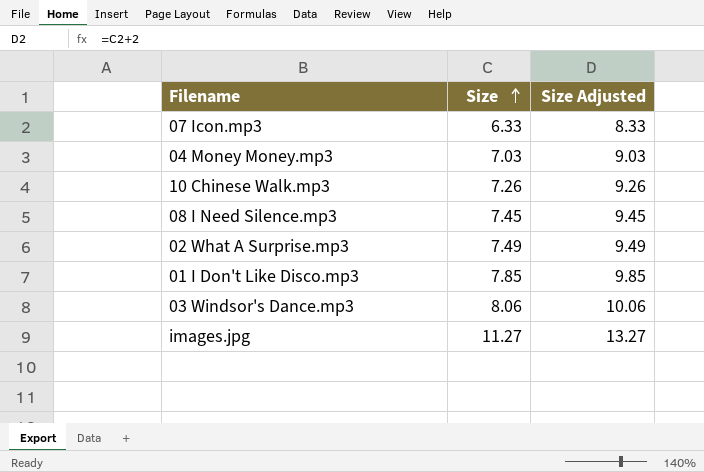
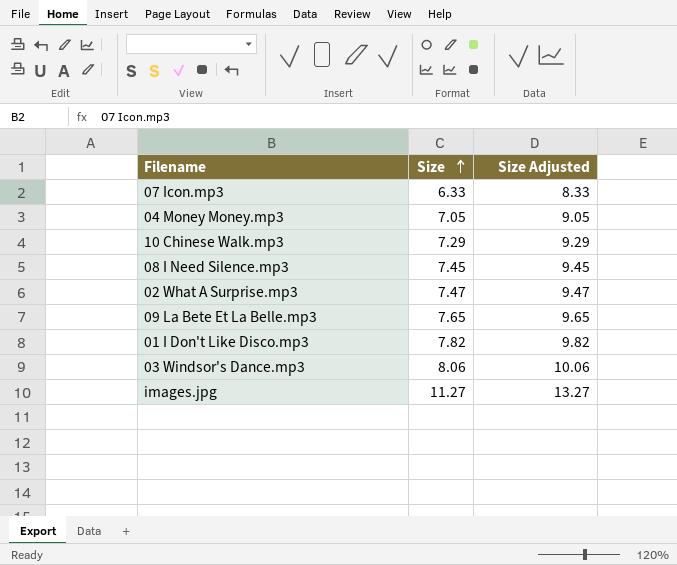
04 Money Money.mp3 | Size: 7.03 -> 7.05
04 Money Money.mp3 | Size Adjusted: 9.03 -> 9.05
10 Chinese Walk.mp3 | Size: 7.26 -> 7.29
10 Chinese Walk.mp3 | Size Adjusted: 9.26 -> 9.29
02 What A Surprise.mp3 | Size: 7.49 -> 7.47
02 What A Surprise.mp3 | Size Adjusted: 9.49 -> 9.47
row 09 La Bete Et La Belle.mp3: none -> 7.65 | 9.65
01 I Don't Like Disco.mp3 | Size: 7.85 -> 7.82
01 I Don't Like Disco.mp3 | Size Adjusted: 9.85 -> 9.82

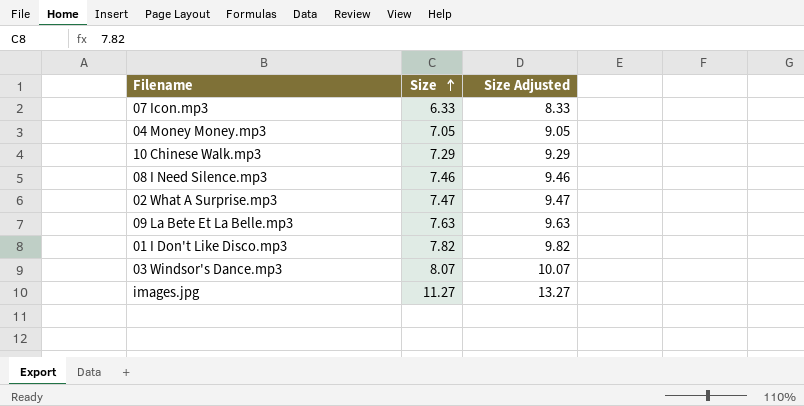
08 I Need Silence.mp3 | Size: 7.45 -> 7.46
08 I Need Silence.mp3 | Size Adjusted: 9.45 -> 9.46
09 La Bete Et La Belle.mp3 | Size: 7.65 -> 7.63
09 La Bete Et La Belle.mp3 | Size Adjusted: 9.65 -> 9.63
03 Windsor's Dance.mp3 | Size: 8.06 -> 8.07
03 Windsor's Dance.mp3 | Size Adjusted: 10.06 -> 10.07

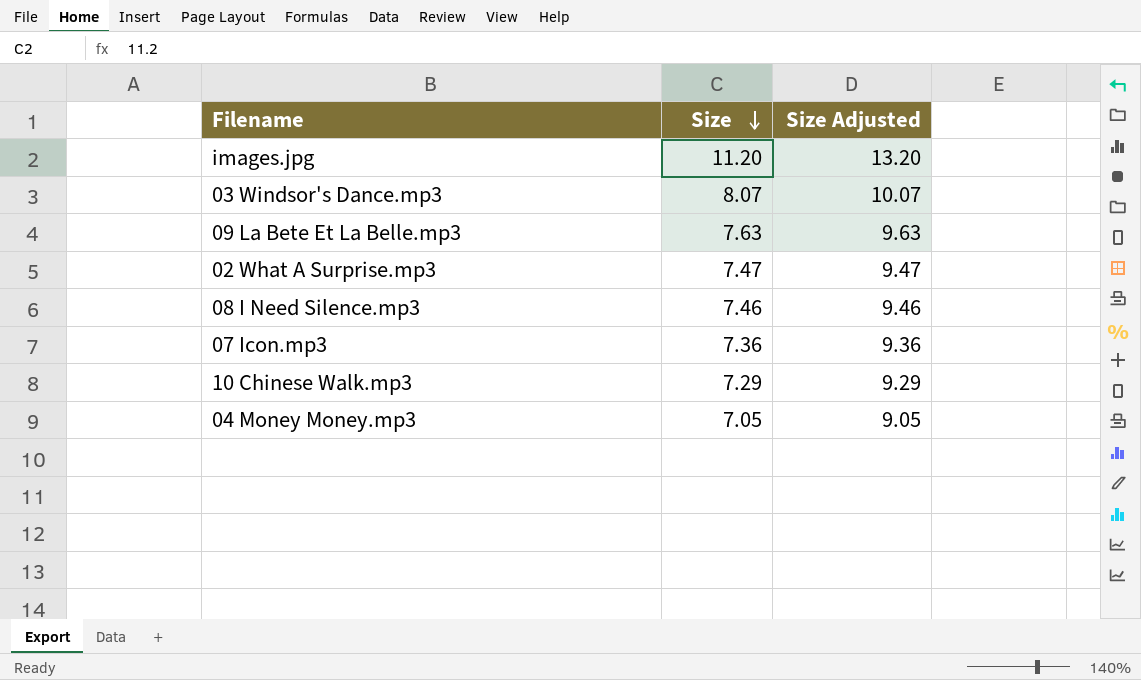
row order: Size ascending -> Size descending
row 01 I Don't Like Disco.mp3: 7.82 | 9.82 -> none
images.jpg | Size: 11.27 -> 11.20
images.jpg | Size Adjusted: 13.27 -> 13.20
07 Icon.mp3 | Size: 6.33 -> 7.36
07 Icon.mp3 | Size Adjusted: 8.33 -> 9.36

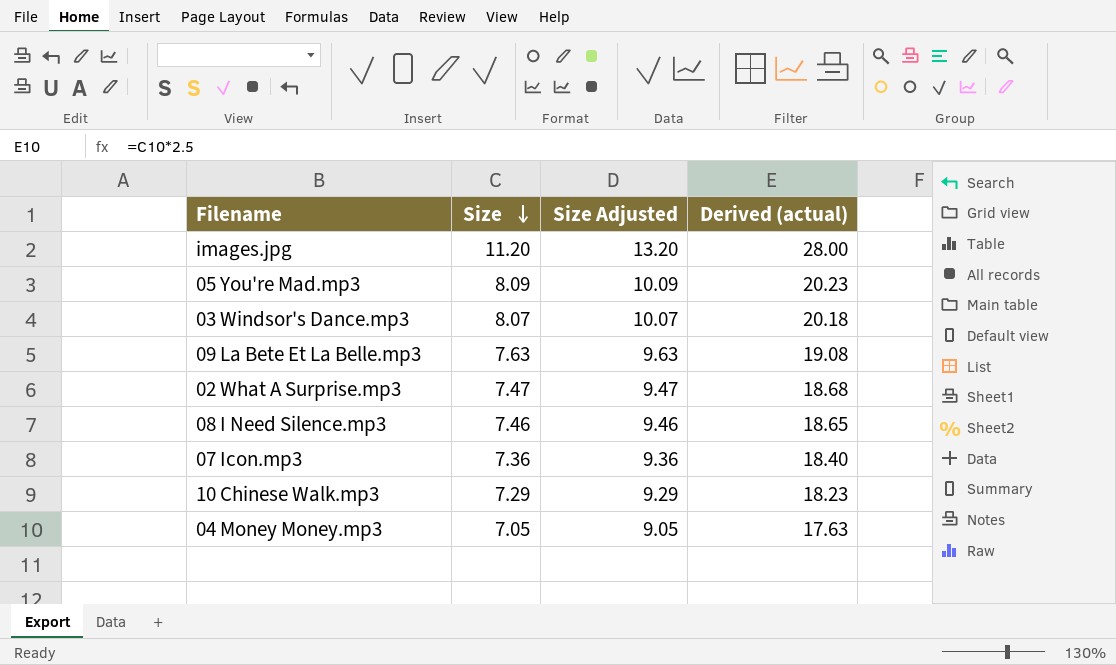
column Derived (actual) | formula: none -> [Size] * 2.5
row 05 You're Mad.mp3: none -> 8.09 | 10.09 | 20.23

